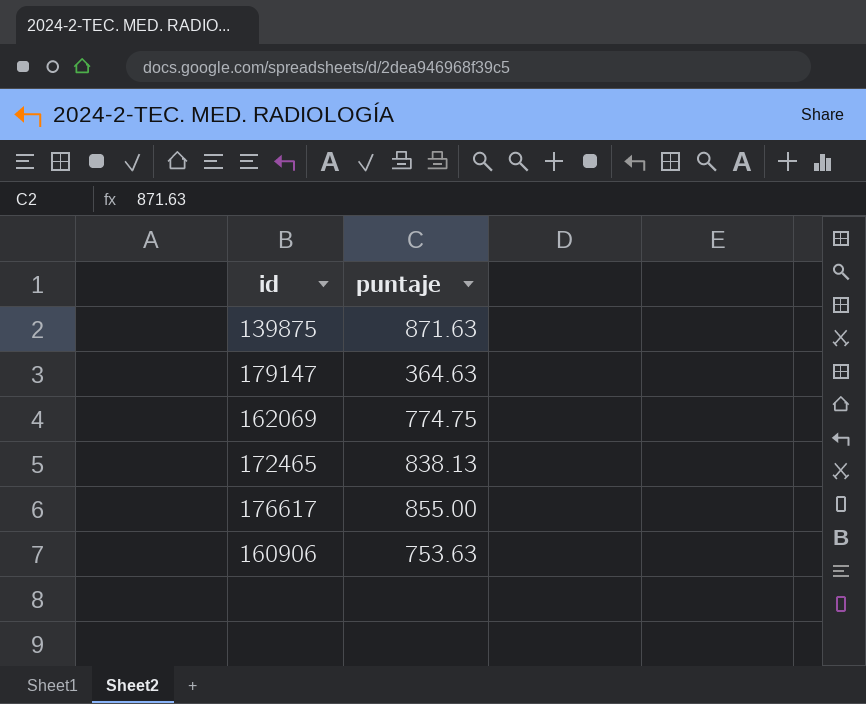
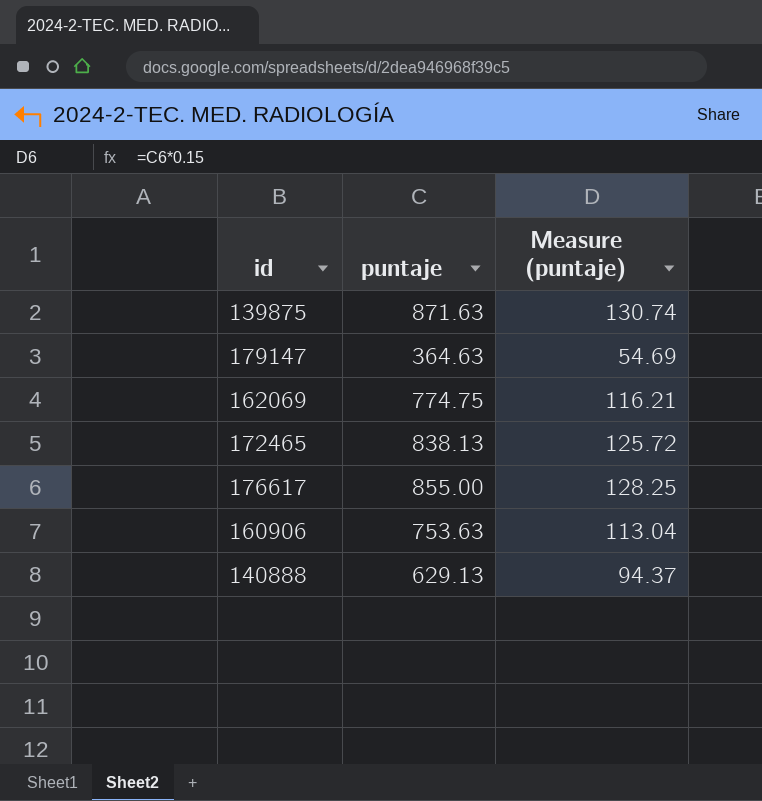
column Measure (puntaje) | formula: none -> [puntaje] * 0.15
row 140888: none -> 629.13 | 94.37

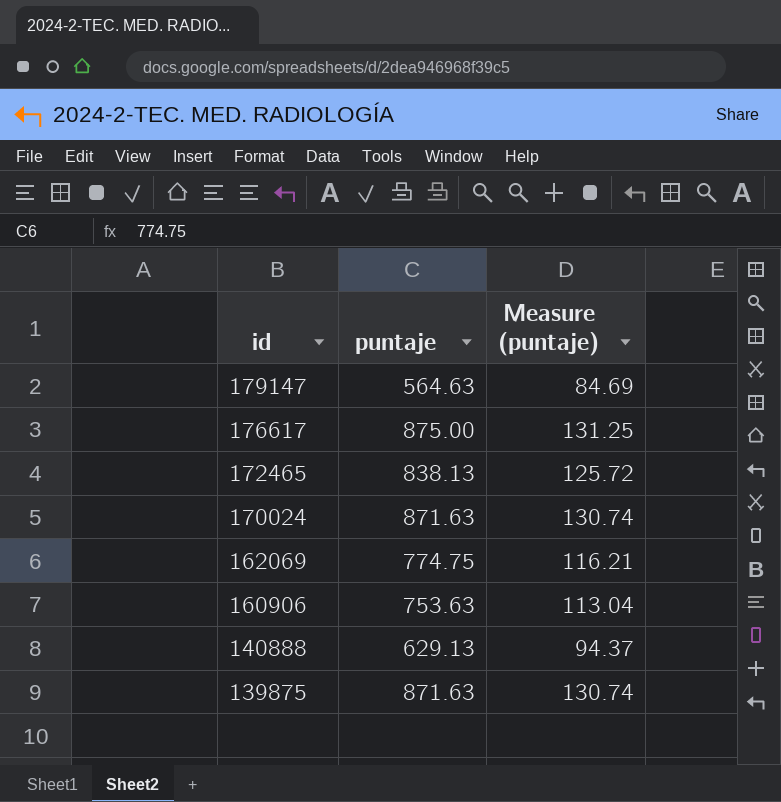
row order: none -> id descending
179147 | puntaje: 364.63 -> 564.63
179147 | Measure (puntaje): 54.69 -> 84.69
176617 | puntaje: 855.00 -> 875.00
176617 | Measure (puntaje): 128.25 -> 131.25
row 170024: none -> 871.63 | 130.74

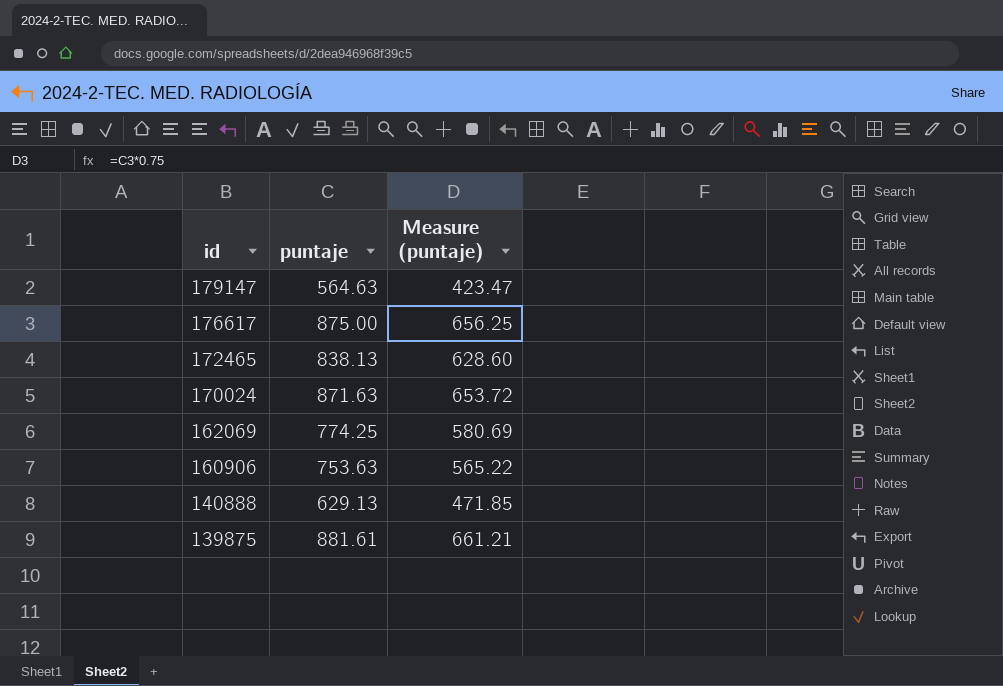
column Measure (puntaje) | formula: [puntaje] * 0.15 -> [puntaje] * 0.75
162069 | puntaje: 774.75 -> 774.25
139875 | puntaje: 871.63 -> 881.61

